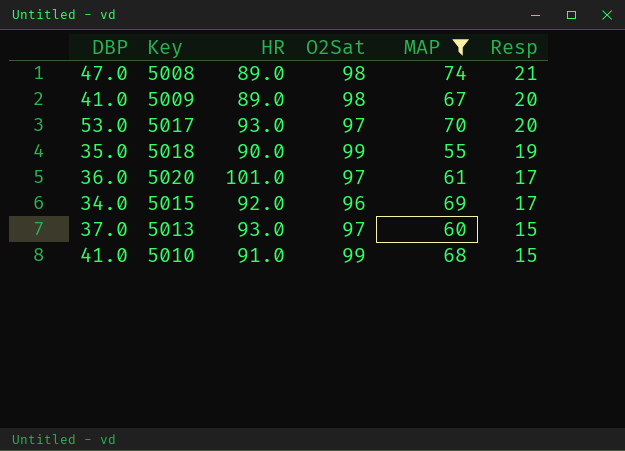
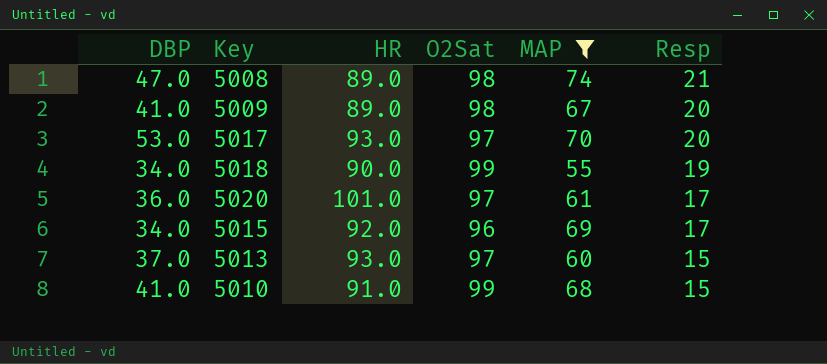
5018 | DBP: 35.0 -> 34.0

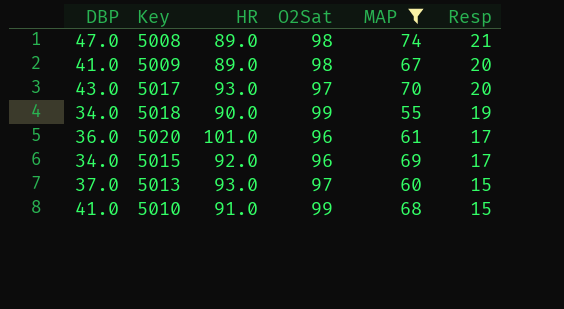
5017 | DBP: 53.0 -> 43.0
5020 | O2Sat: 97 -> 96

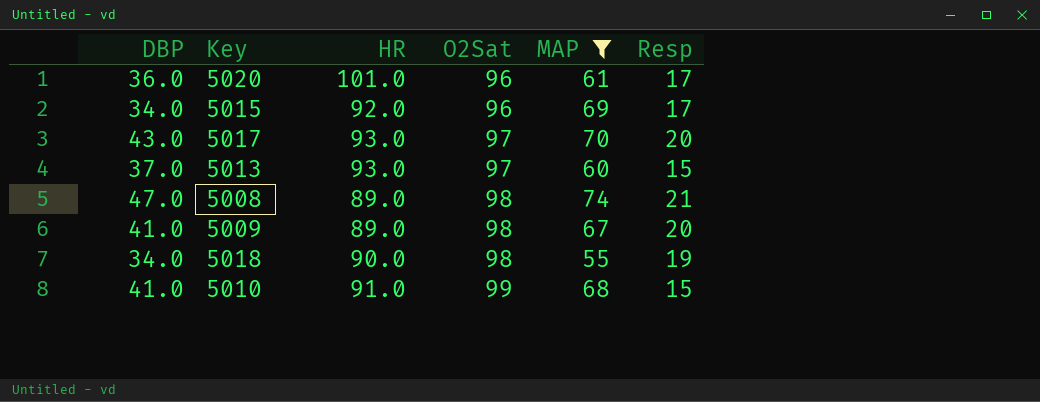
row order: Resp descending -> O2Sat ascending
5018 | O2Sat: 99 -> 98

